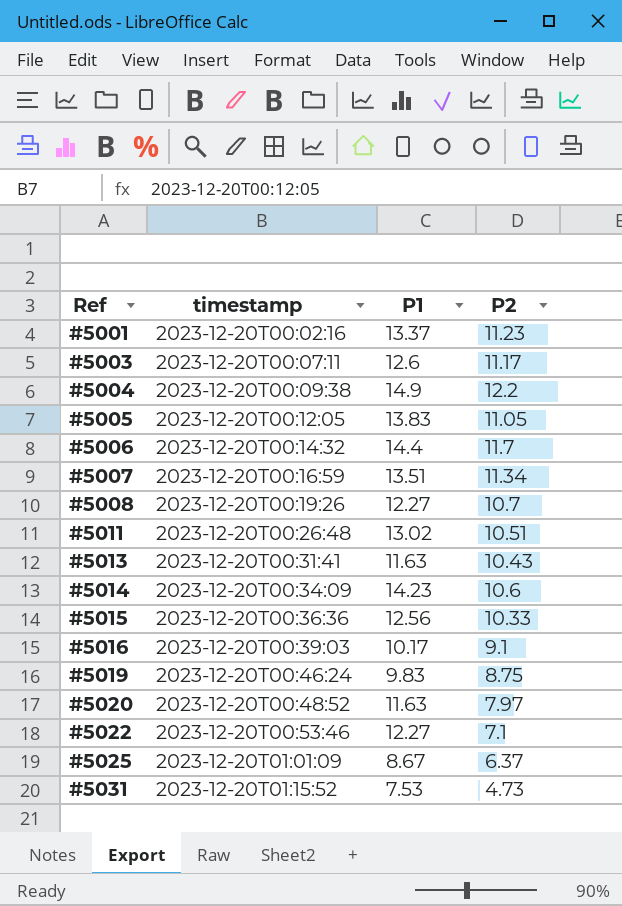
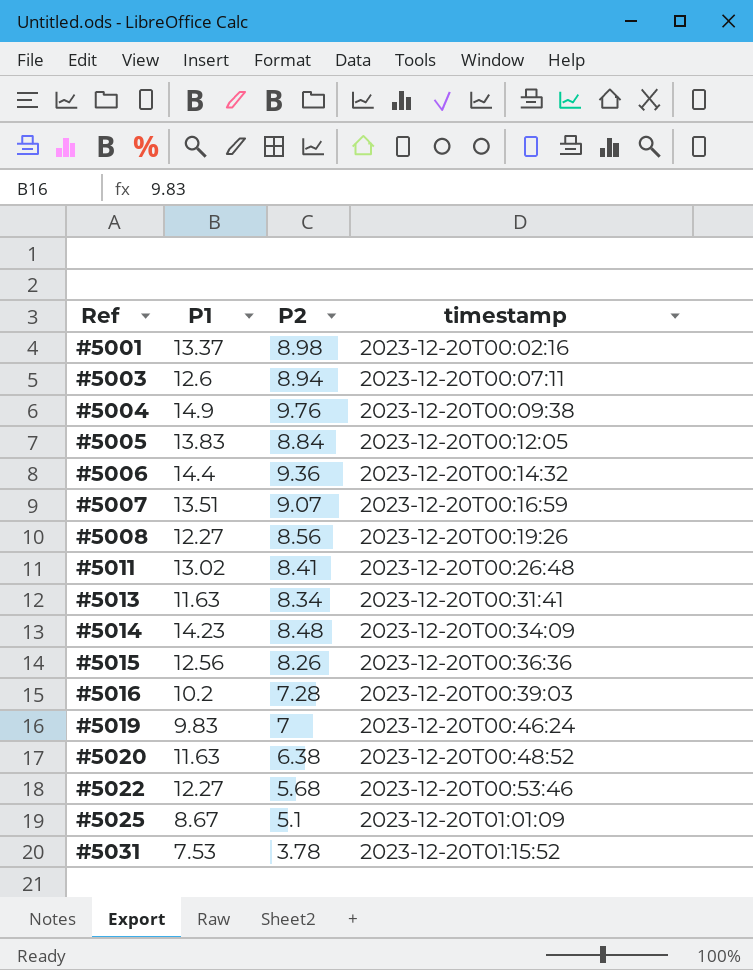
column timestamp | position: 2 -> 4
#5001 | P2: 11.23 -> 8.98
#5003 | P2: 11.17 -> 8.94
#5004 | P2: 12.2 -> 9.76
#5005 | P2: 11.05 -> 8.84
#5006 | P2: 11.7 -> 9.36
#5007 | P2: 11.34 -> 9.07
#5008 | P2: 10.7 -> 8.56
#5011 | P2: 10.51 -> 8.41
#5013 | P2: 10.43 -> 8.34
#5014 | P2: 10.6 -> 8.48
#5015 | P2: 10.33 -> 8.26
#5016 | P1: 10.17 -> 10.2
#5016 | P2: 9.1 -> 7.28
#5019 | P2: 8.75 -> 7
#5020 | P2: 7.97 -> 6.38
#5022 | P2: 7.1 -> 5.68
#5025 | P2: 6.37 -> 5.1
#5031 | P2: 4.73 -> 3.78

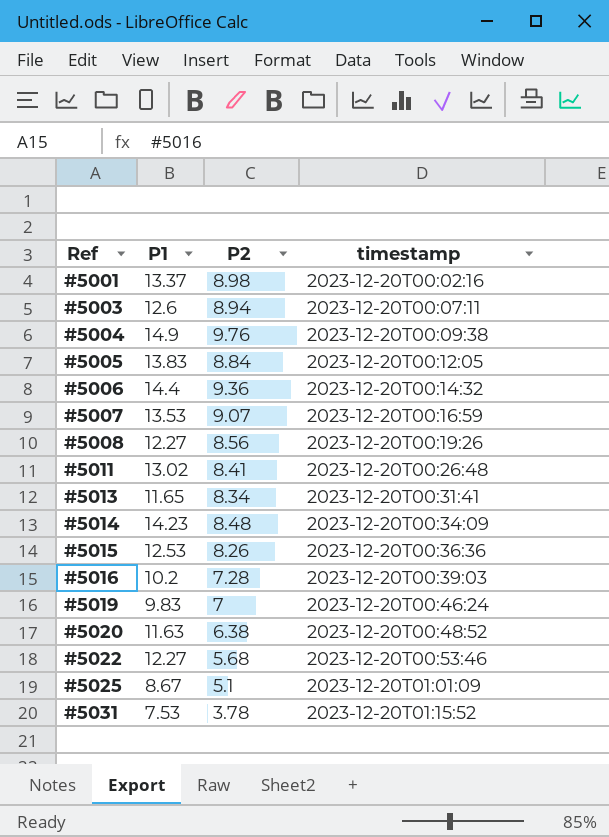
#5007 | P1: 13.51 -> 13.53
#5013 | P1: 11.63 -> 11.65
#5015 | P1: 12.56 -> 12.53

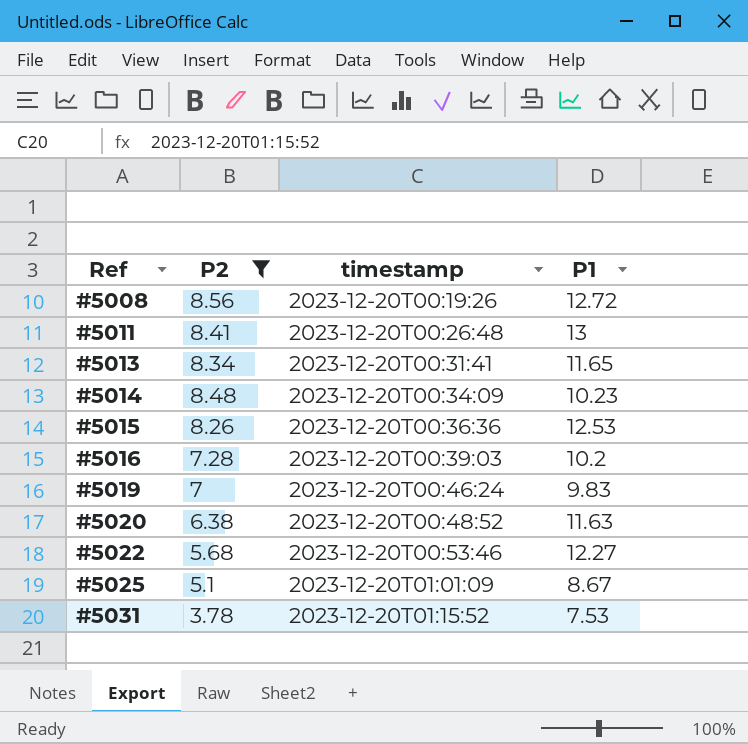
filter: none -> P2 <= 8.56
column P1 | position: 2 -> 4
#5008 | P1: 12.27 -> 12.72
#5011 | P1: 13.02 -> 13
#5014 | P1: 14.23 -> 10.23

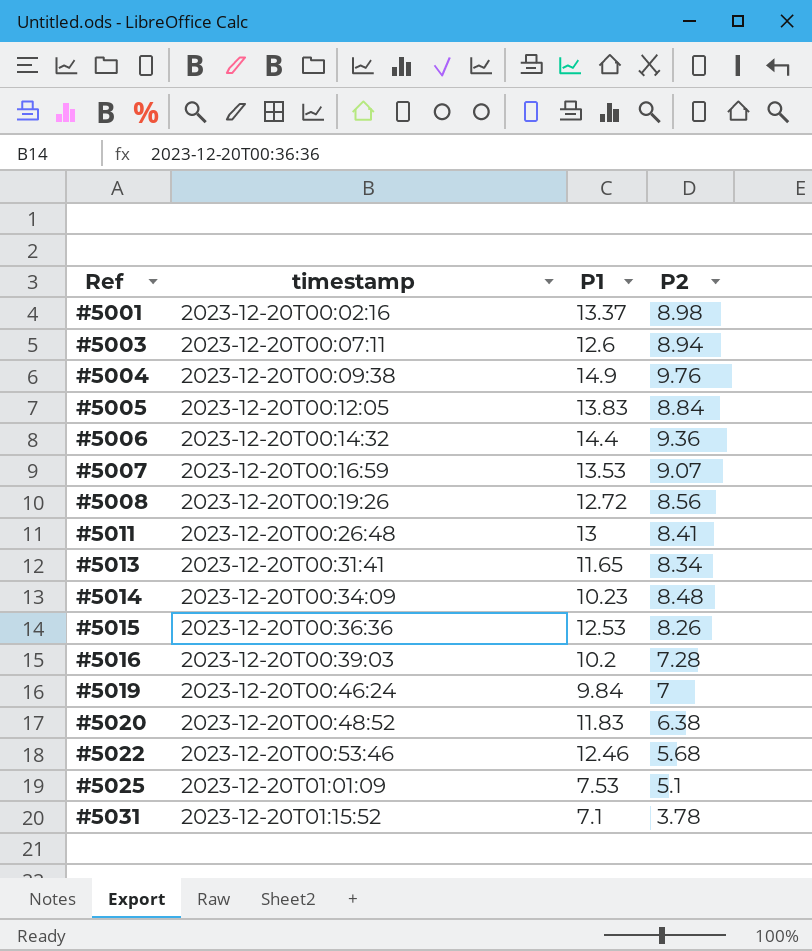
filter: P2 <= 8.56 -> none
column P2 | position: 2 -> 4
#5019 | P1: 9.83 -> 9.84
#5020 | P1: 11.63 -> 11.83
#5022 | P1: 12.27 -> 12.46
#5025 | P1: 8.67 -> 7.53
#5031 | P1: 7.53 -> 7.1

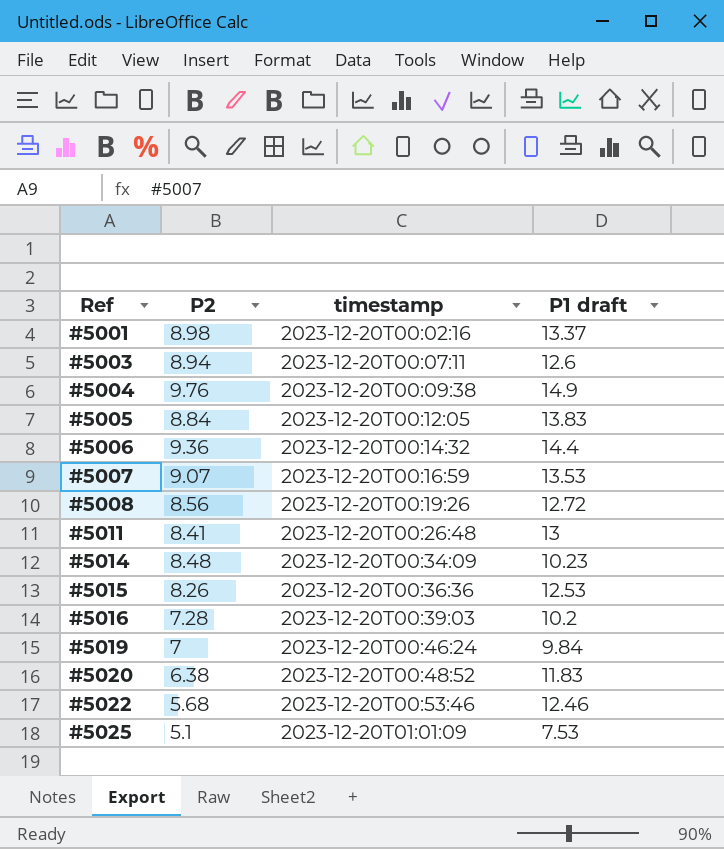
column P2 | position: 4 -> 2
column name: P1 -> P1 draft
row #5013: 2023-12-20T00:31:41 | 11.65 | 8.34 -> none
row #5031: 2023-12-20T01:15:52 | 7.1 | 3.78 -> none

